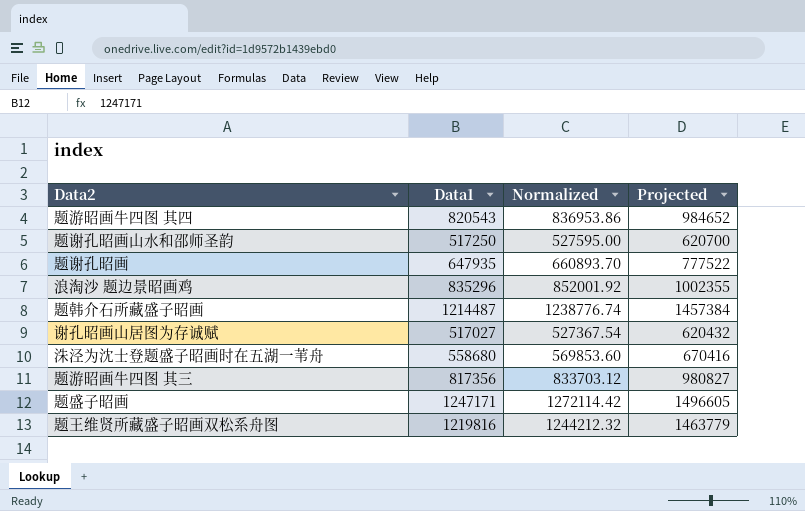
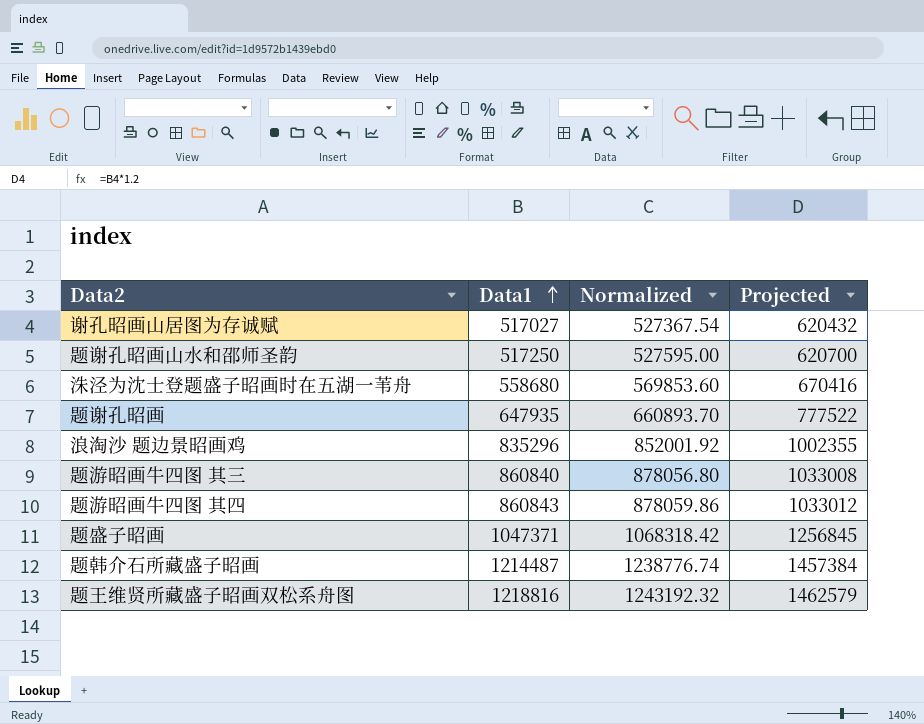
row order: none -> Data1 ascending
题游昭画牛四图 其三 | Data1: 817356 -> 860840
题游昭画牛四图 其三 | Normalized: 833703.12 -> 878056.80
题游昭画牛四图 其三 | Projected: 980827 -> 1033008
题游昭画牛四图 其四 | Data1: 820543 -> 860843
题游昭画牛四图 其四 | Normalized: 836953.86 -> 878059.86
题游昭画牛四图 其四 | Projected: 984652 -> 1033012
题盛子昭画 | Data1: 1247171 -> 1047371
题盛子昭画 | Normalized: 1272114.42 -> 1068318.42
题盛子昭画 | Projected: 1496605 -> 1256845
题王维贤所藏盛子昭画双松系舟图 | Data1: 1219816 -> 1218816
题王维贤所藏盛子昭画双松系舟图 | Normalized: 1244212.32 -> 1243192.32
题王维贤所藏盛子昭画双松系舟图 | Projected: 1463779 -> 1462579

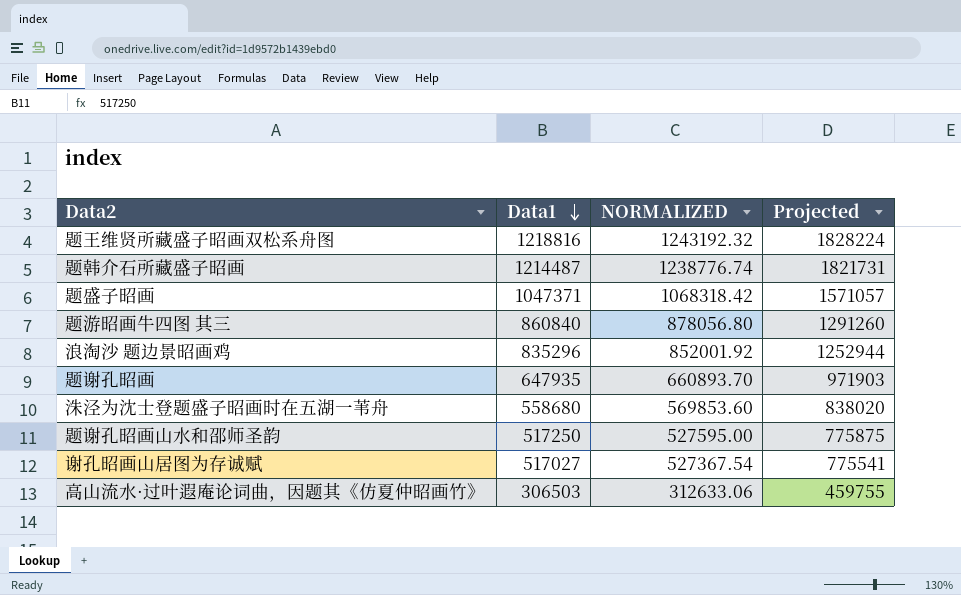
row order: Data1 ascending -> Data1 descending
column name: Normalized -> NORMALIZED
column Projected | formula: [Data1] * 1.2 -> [Data1] * 1.5
row 题游昭画牛四图 其四: 860843 | 878059.86 | 1033012 -> none
row 高山流水·过叶遐庵论词曲，因题其《仿夏仲昭画竹》: none -> 306503 | 312633.06 | 459755

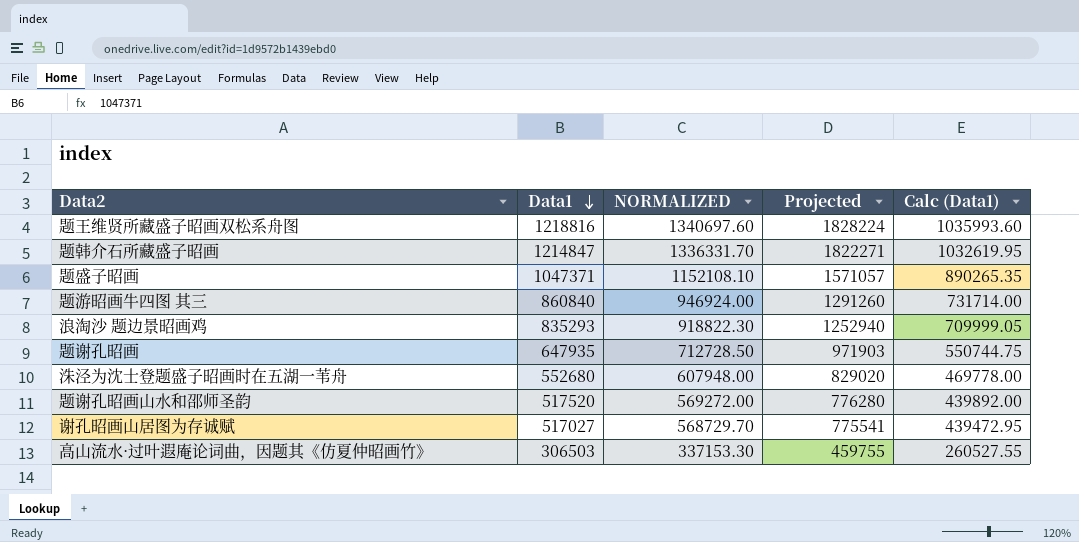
column NORMALIZED | formula: [Data1] * 1.02 -> [Data1] * 1.1
column Calc (Data1) | formula: none -> [Data1] * 0.85
题韩介石所藏盛子昭画 | Data1: 1214487 -> 1214847
题韩介石所藏盛子昭画 | Projected: 1821731 -> 1822271
浪淘沙 题边景昭画鸡 | Data1: 835296 -> 835293
浪淘沙 题边景昭画鸡 | Projected: 1252944 -> 1252940
洙泾为沈士登题盛子昭画时在五湖一苇舟 | Data1: 558680 -> 552680
洙泾为沈士登题盛子昭画时在五湖一苇舟 | Projected: 838020 -> 829020
题谢孔昭画山水和邵师圣韵 | Data1: 517250 -> 517520
题谢孔昭画山水和邵师圣韵 | Projected: 775875 -> 776280

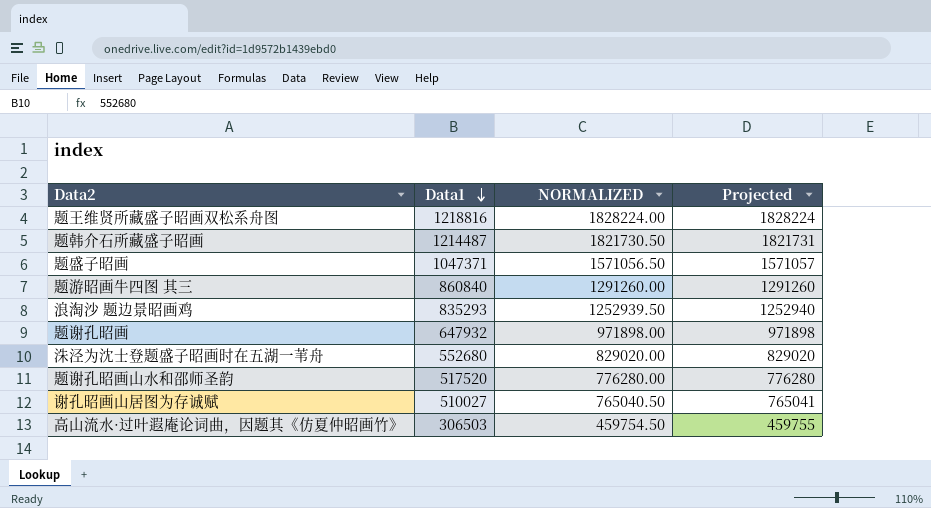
column Calc (Data1) | formula: [Data1] * 0.85 -> none
column NORMALIZED | formula: [Data1] * 1.1 -> [Data1] * 1.5
题韩介石所藏盛子昭画 | Data1: 1214847 -> 1214487
题韩介石所藏盛子昭画 | Projected: 1822271 -> 1821731
题谢孔昭画 | Data1: 647935 -> 647932
题谢孔昭画 | Projected: 971903 -> 971898
谢孔昭画山居图为存诚赋 | Data1: 517027 -> 510027
谢孔昭画山居图为存诚赋 | Projected: 775541 -> 765041

